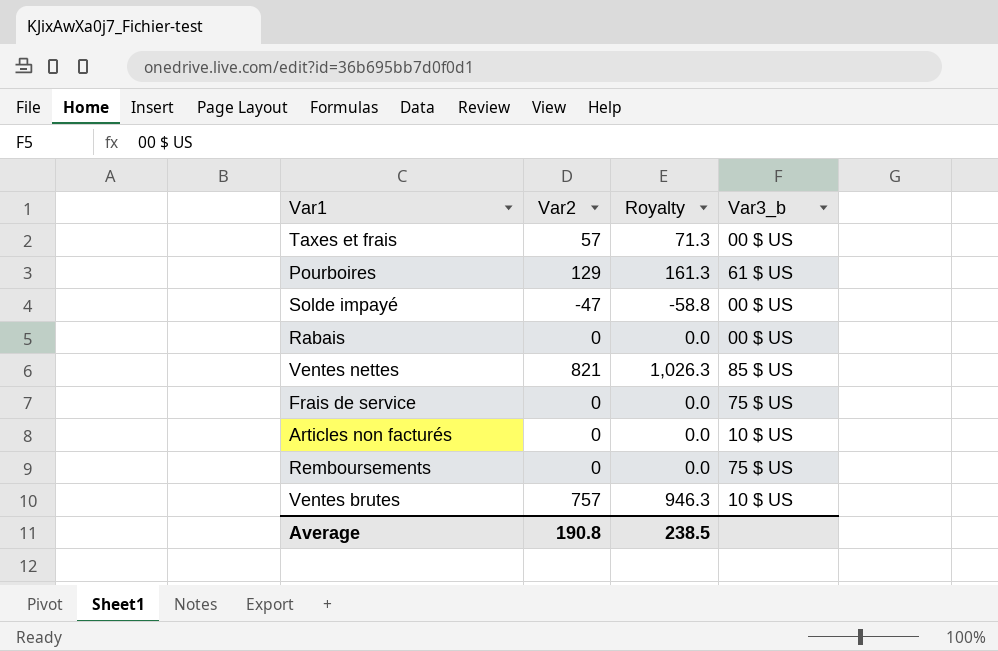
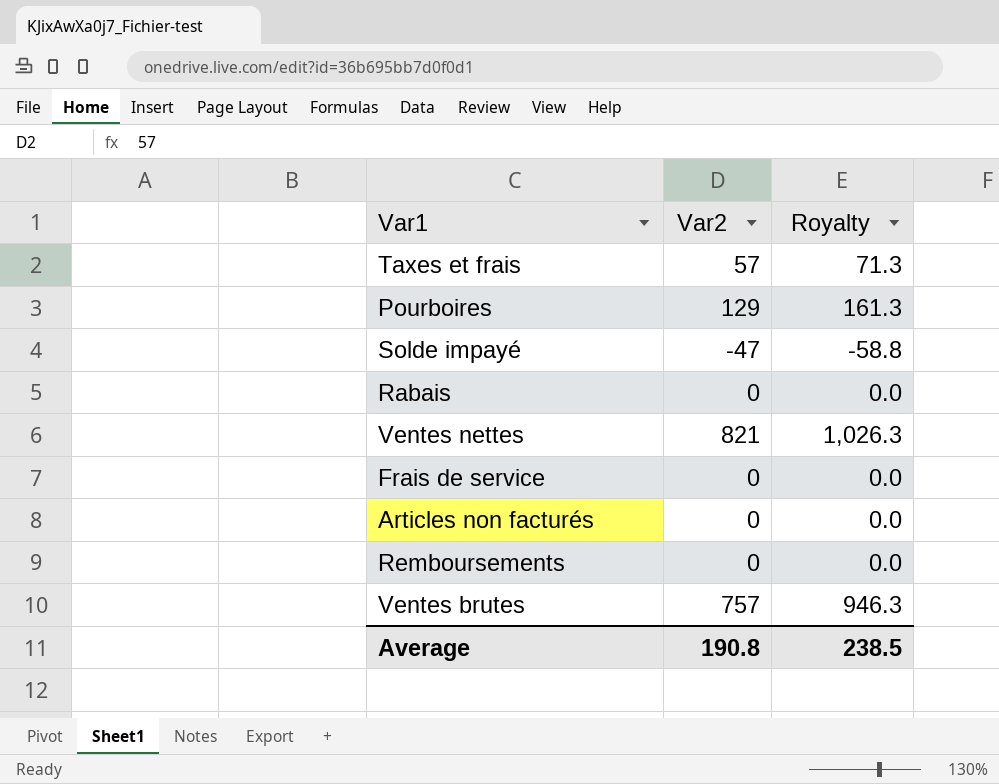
column Var3_b | position: 4 -> none

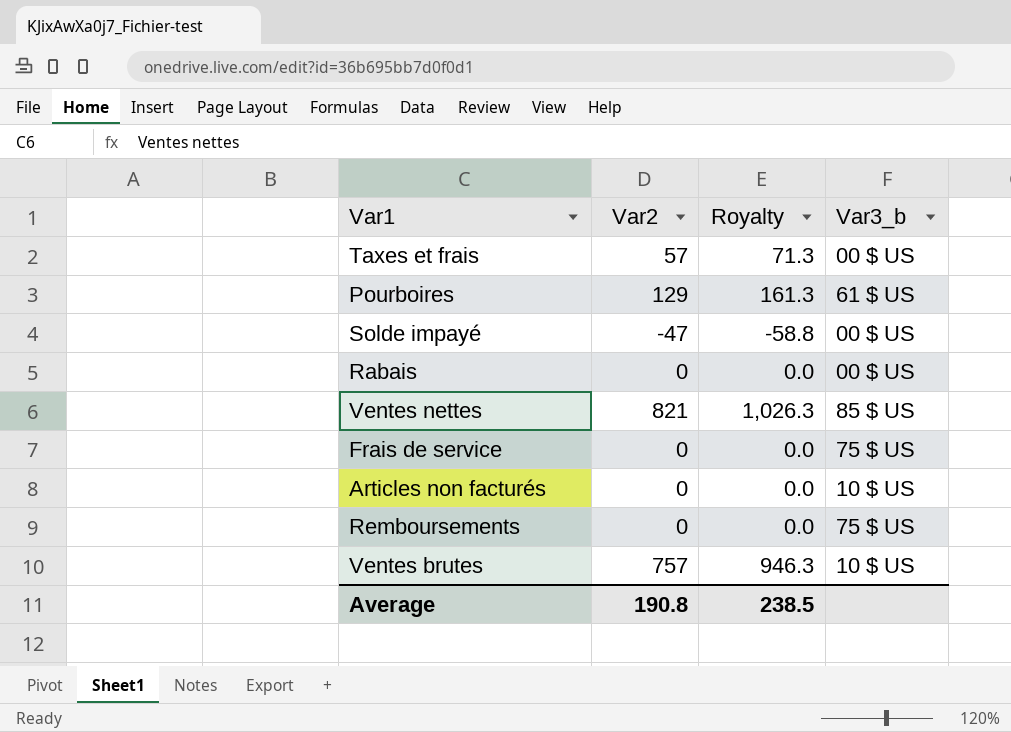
column Var3_b | position: none -> 4

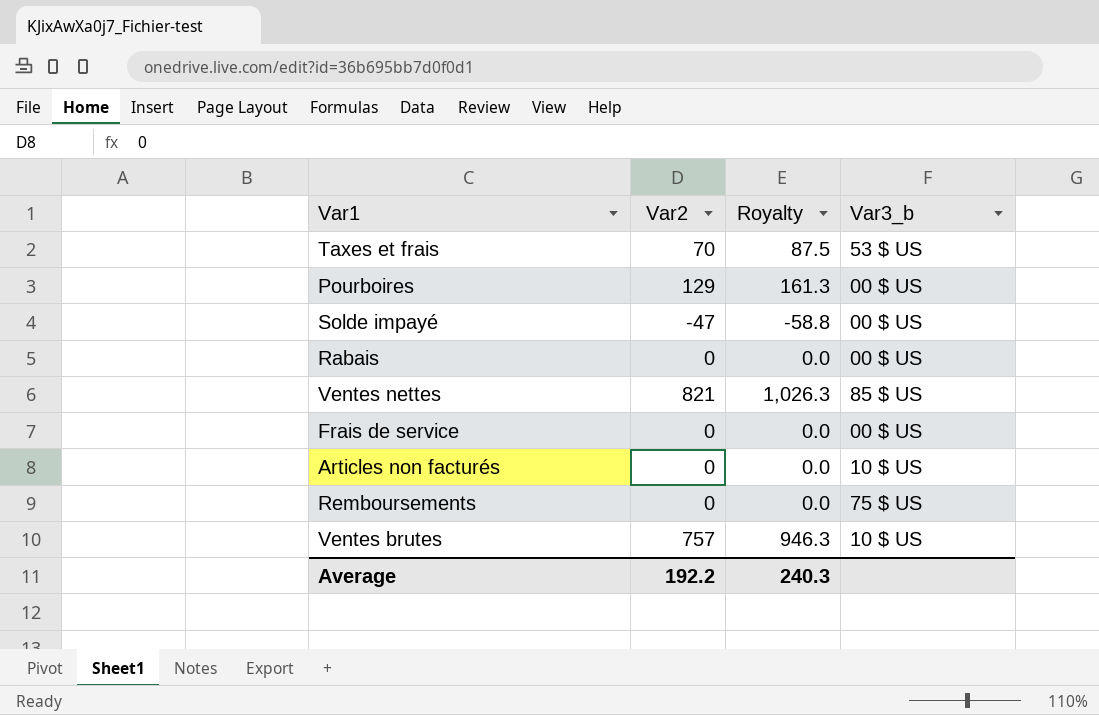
Taxes et frais | Var2: 57 -> 70
Taxes et frais | Royalty: 71.3 -> 87.5
Taxes et frais | Var3_b: 00 $ US -> 53 $ US
Pourboires | Var3_b: 61 $ US -> 00 $ US
Frais de service | Var3_b: 75 $ US -> 00 $ US
Average | Var2: 190.8 -> 192.2
Average | Royalty: 238.5 -> 240.3

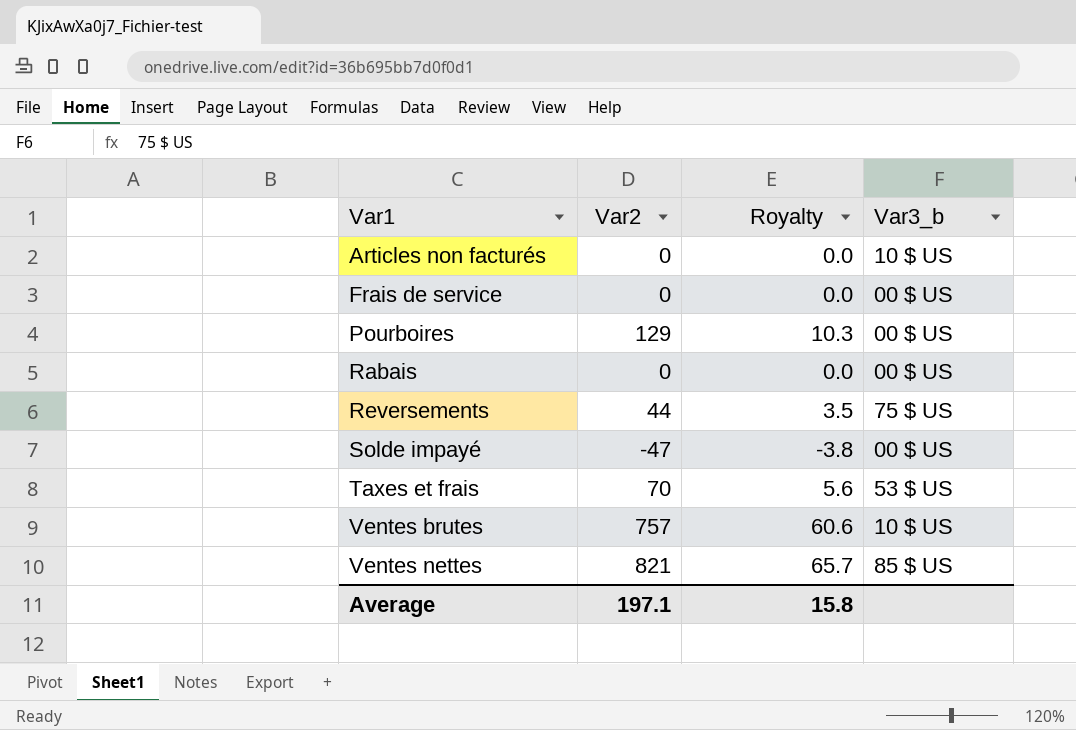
row order: none -> Var1 ascending
column Royalty | formula: [Var2] * 1.25 -> [Var2] * 0.08
row Remboursements: 0 | 0.0 | 75 $ US -> none
row Reversements: none -> 44 | 3.5 | 75 $ US
Average | Var2: 192.2 -> 197.1
Average | Royalty: 240.3 -> 15.8

